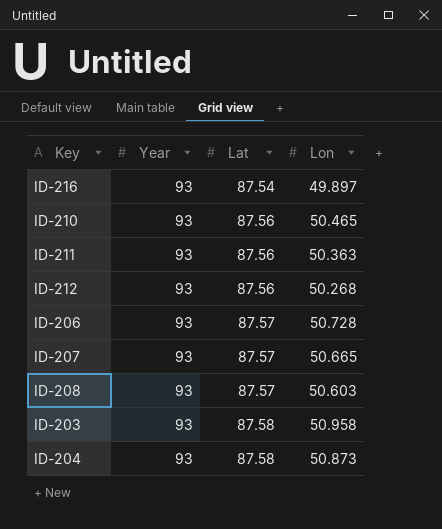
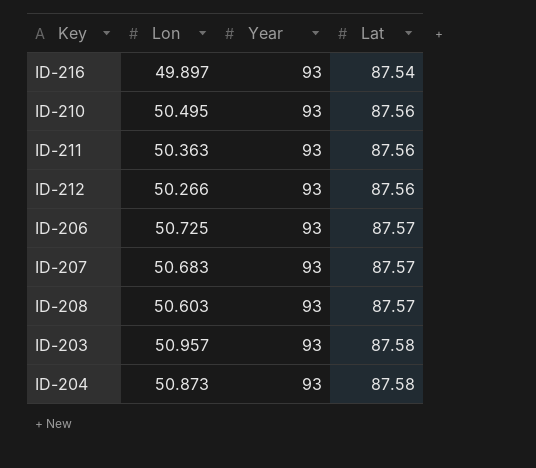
column Lon | position: 4 -> 2
ID-210 | Lon: 50.465 -> 50.495
ID-212 | Lon: 50.268 -> 50.266
ID-206 | Lon: 50.728 -> 50.725
ID-207 | Lon: 50.665 -> 50.683
ID-203 | Lon: 50.958 -> 50.957

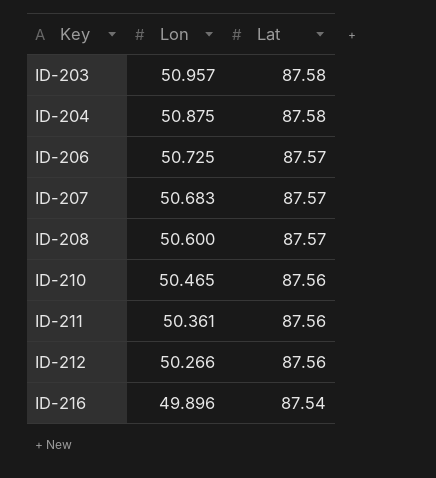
row order: Lat ascending -> Key ascending
column Year | position: 3 -> none
ID-204 | Lon: 50.873 -> 50.875
ID-208 | Lon: 50.603 -> 50.600
ID-210 | Lon: 50.495 -> 50.465
ID-211 | Lon: 50.363 -> 50.361
ID-216 | Lon: 49.897 -> 49.896

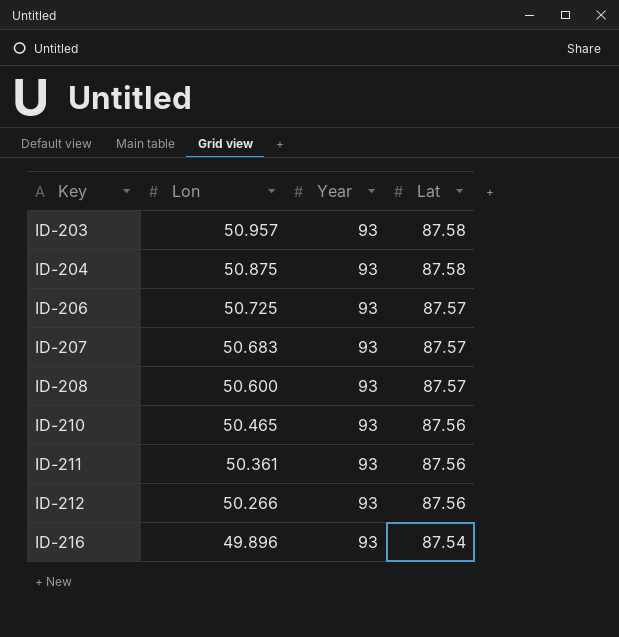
column Year | position: none -> 3

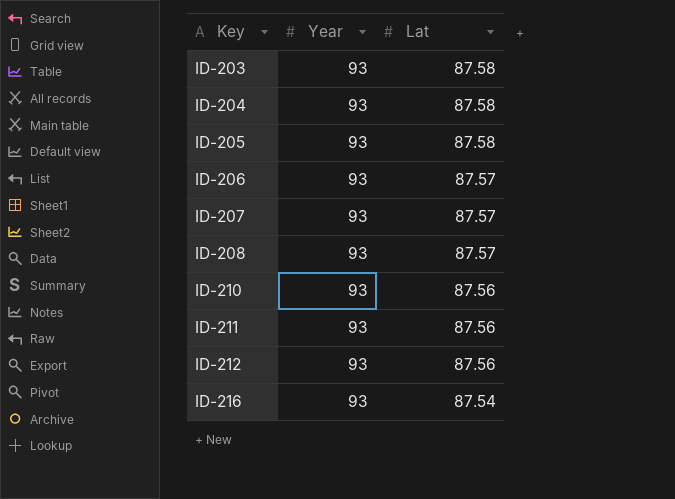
column Lon | position: 2 -> none
row ID-205: none -> 93 | 87.58

